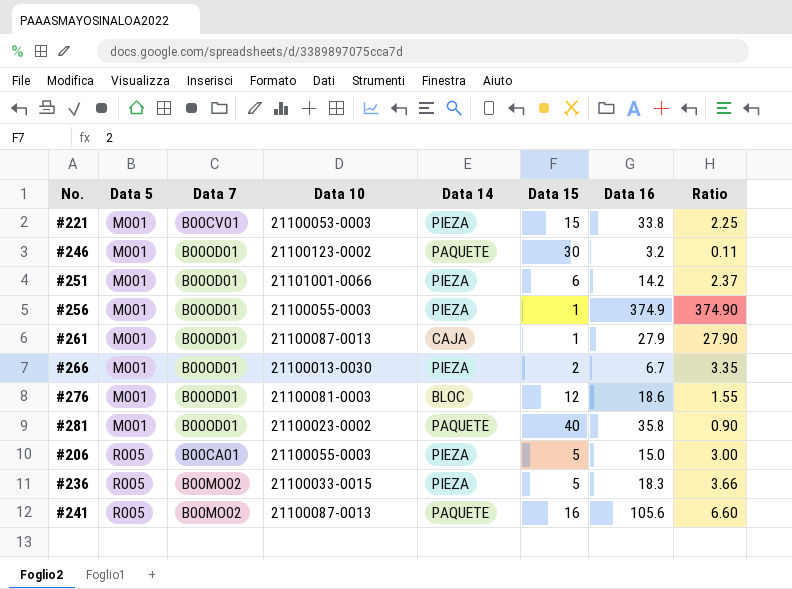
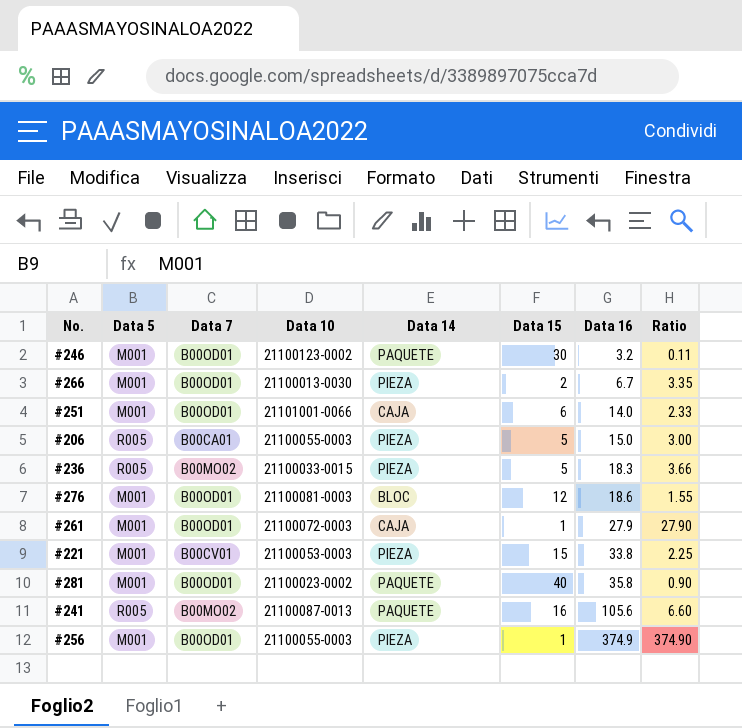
row order: Data 5 ascending -> Data 16 ascending
#251 | Data 14: PIEZA -> CAJA
#251 | Data 16: 14.2 -> 14.0
#251 | Ratio: 2.37 -> 2.33
#261 | Data 10: 21100087-0013 -> 21100072-0003

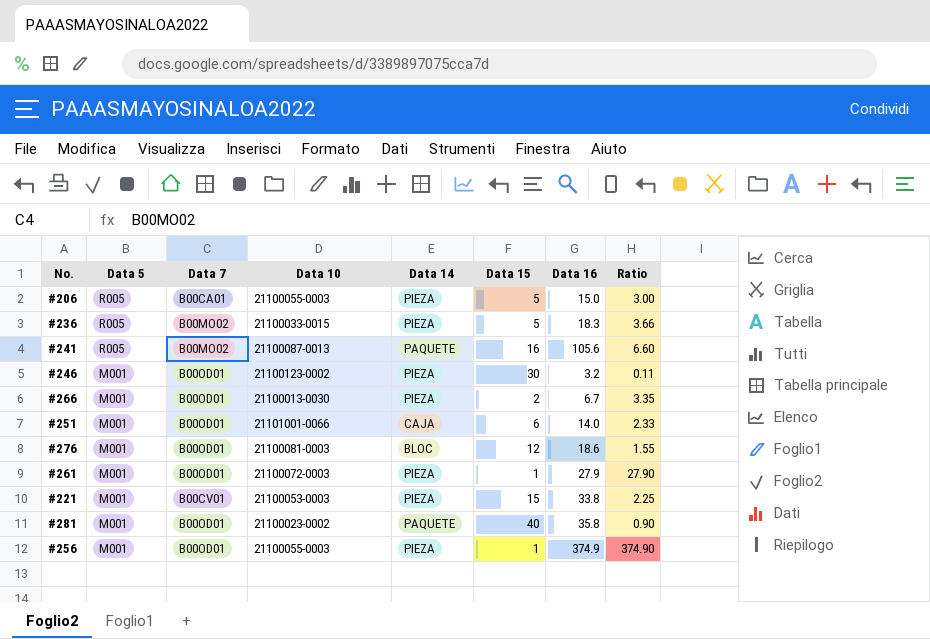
row order: Data 16 ascending -> Data 5 descending
#246 | Data 14: PAQUETE -> PIEZA
#261 | Data 14: CAJA -> PIEZA

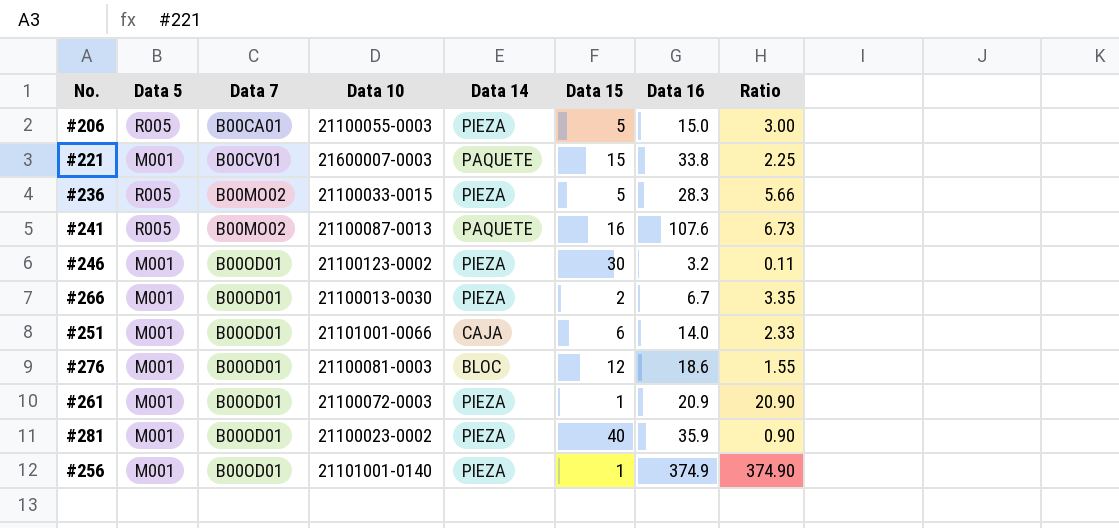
row order: Data 5 descending -> Data 7 ascending
#221 | Data 10: 21100053-0003 -> 21600007-0003
#221 | Data 14: PIEZA -> PAQUETE
#236 | Data 16: 18.3 -> 28.3
#236 | Ratio: 3.66 -> 5.66
#241 | Data 16: 105.6 -> 107.6
#241 | Ratio: 6.60 -> 6.73
#261 | Data 16: 27.9 -> 20.9
#261 | Ratio: 27.90 -> 20.90
#281 | Data 14: PAQUETE -> PIEZA
#281 | Data 16: 35.8 -> 35.9
#256 | Data 10: 21100055-0003 -> 21101001-0140

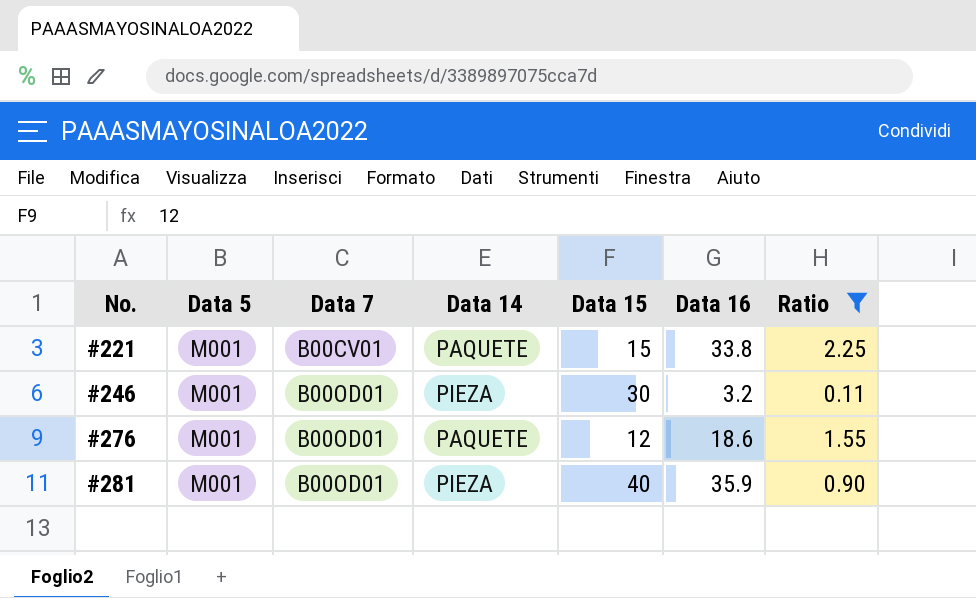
filter: none -> Ratio <= 2.25
column Data 10 | position: 4 -> none
#276 | Data 14: BLOC -> PAQUETE

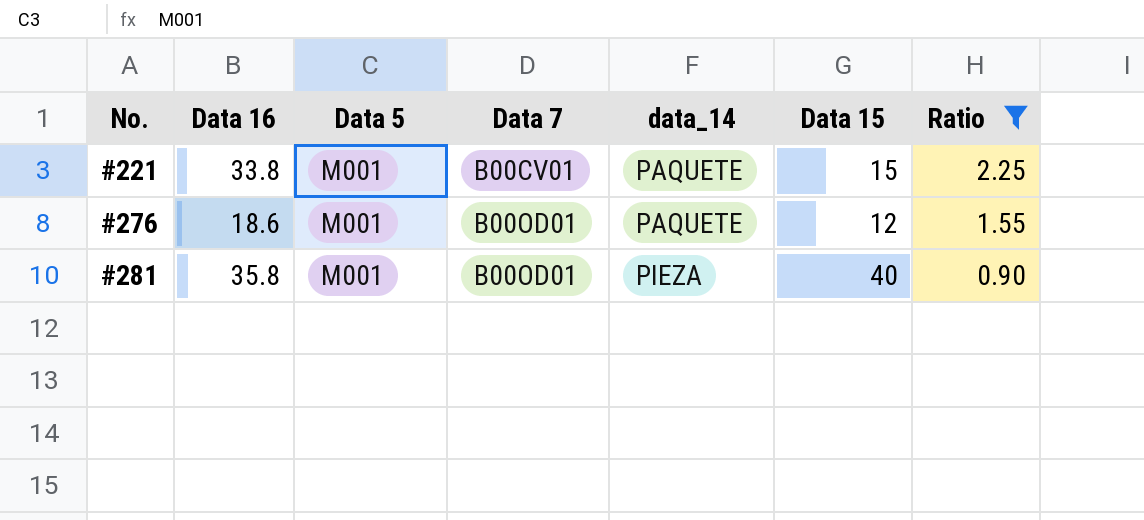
column Data 16 | position: 6 -> 2
column name: Data 14 -> data_14
row #246: M001 | B00OD01 | PIEZA | 30 | 3.2 | 0.11 -> none
#281 | Data 16: 35.9 -> 35.8

